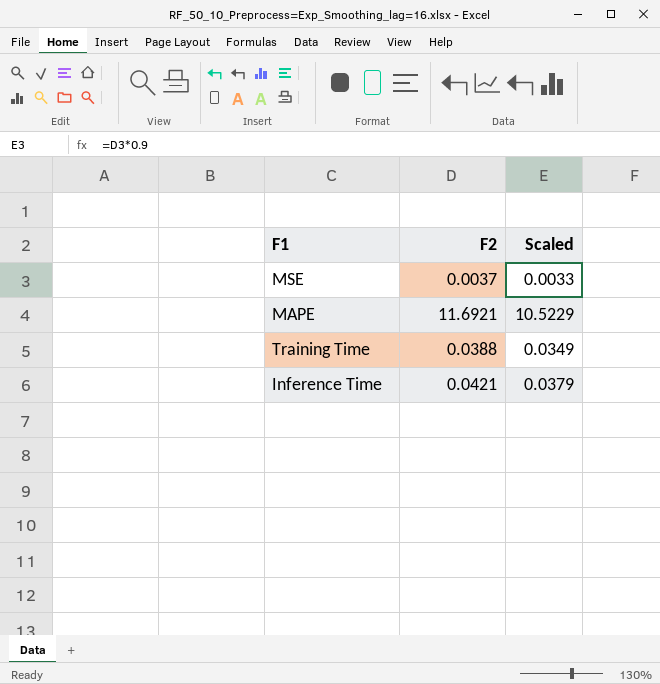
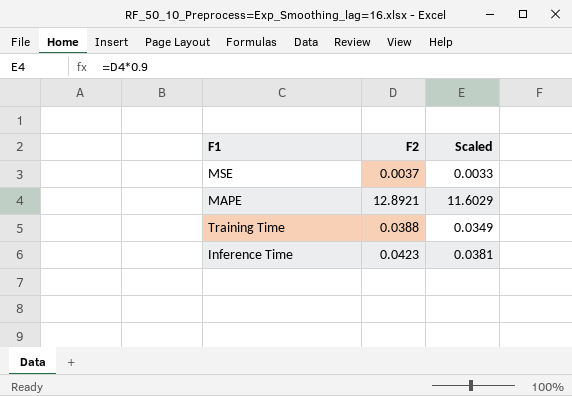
MAPE | F2: 11.6921 -> 12.8921
MAPE | Scaled: 10.5229 -> 11.6029
Inference Time | F2: 0.0421 -> 0.0423
Inference Time | Scaled: 0.0379 -> 0.0381

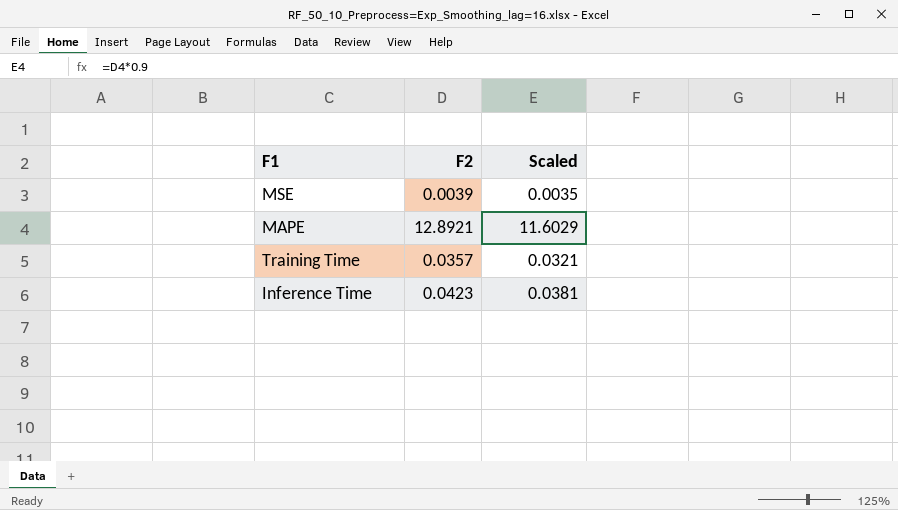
MSE | F2: 0.0037 -> 0.0039
MSE | Scaled: 0.0033 -> 0.0035
Training Time | F2: 0.0388 -> 0.0357
Training Time | Scaled: 0.0349 -> 0.0321

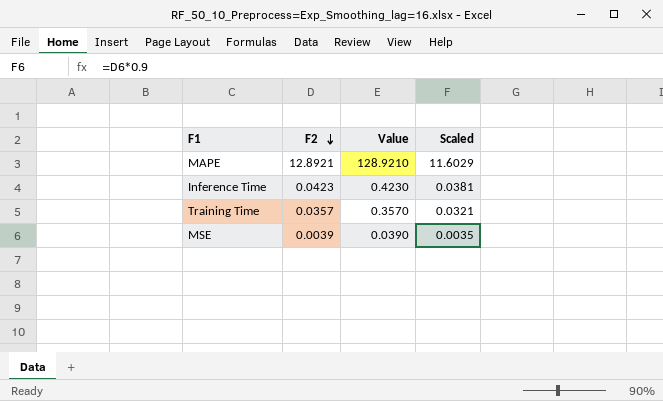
row order: none -> F2 descending
column Value | formula: none -> [F2] * 10

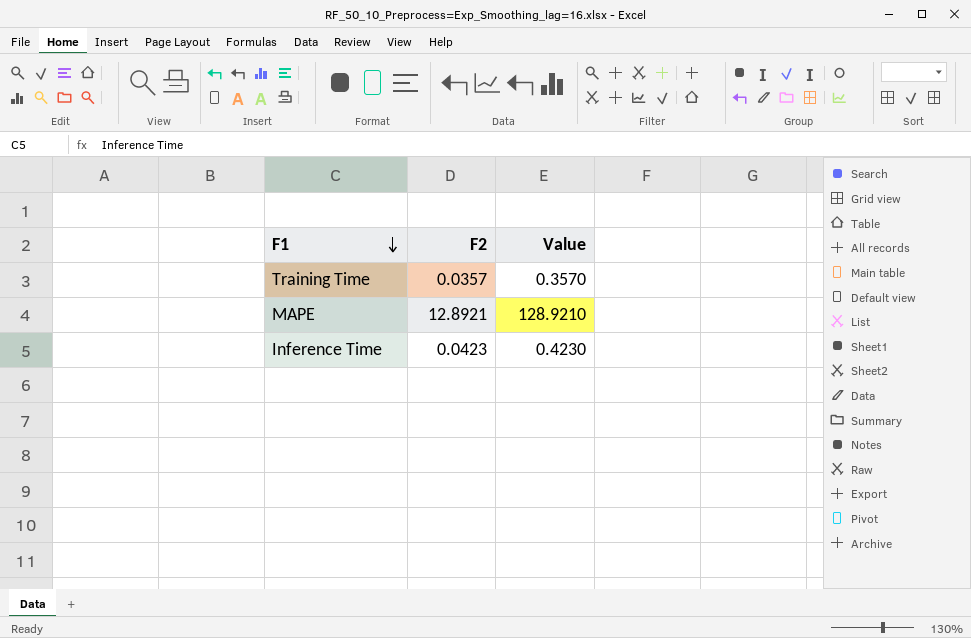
row order: F2 descending -> F1 descending
column Scaled | formula: [F2] * 0.9 -> none
row MSE: 0.0039 | 0.0390 | 0.0035 -> none

